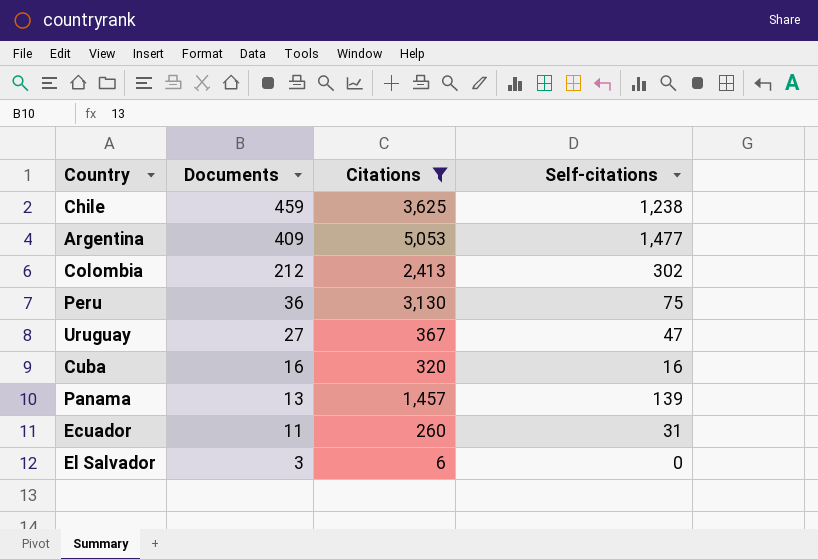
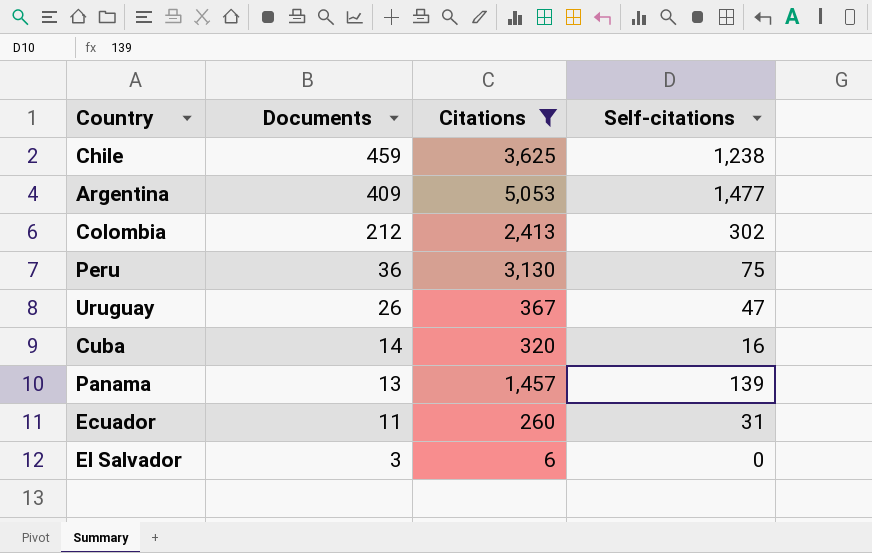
Uruguay | Documents: 27 -> 26
Cuba | Documents: 16 -> 14

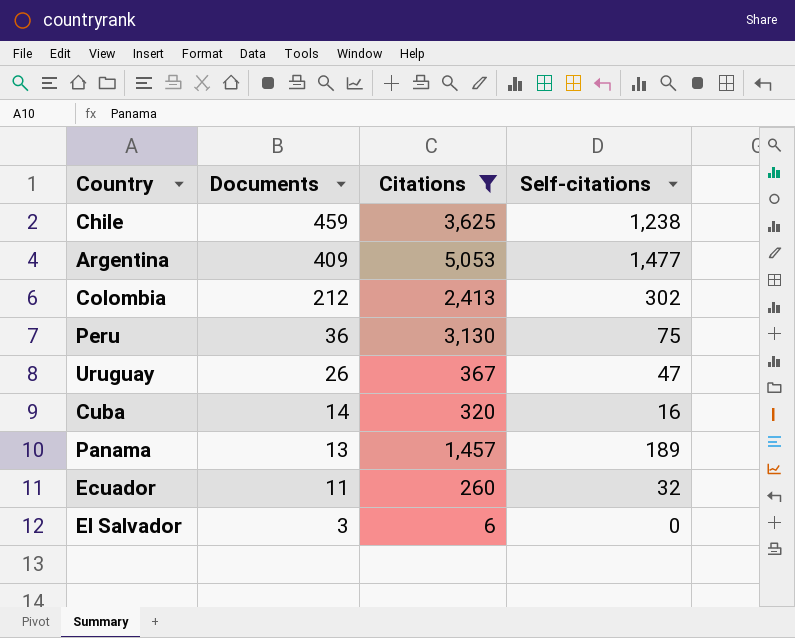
Panama | Self-citations: 139 -> 189
Ecuador | Self-citations: 31 -> 32

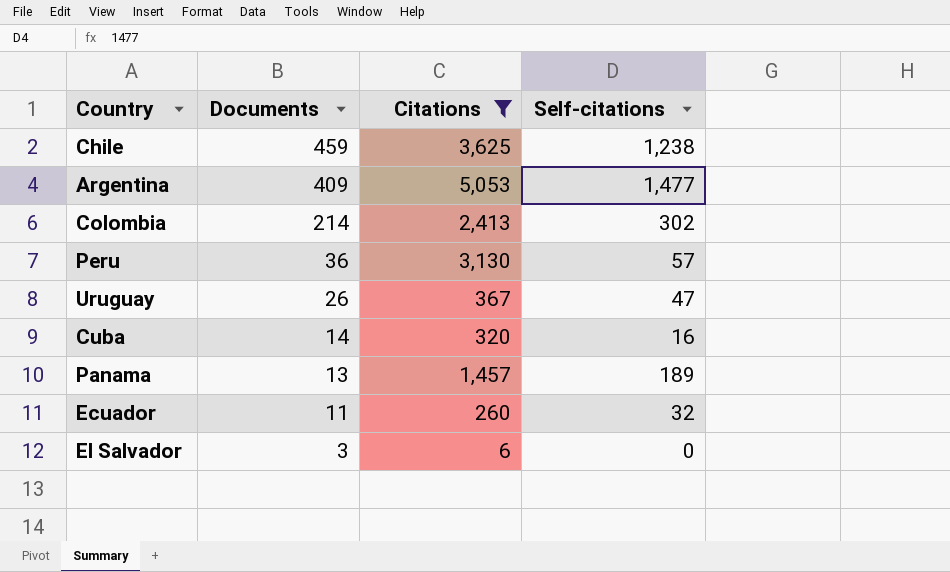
Colombia | Documents: 212 -> 214
Peru | Self-citations: 75 -> 57

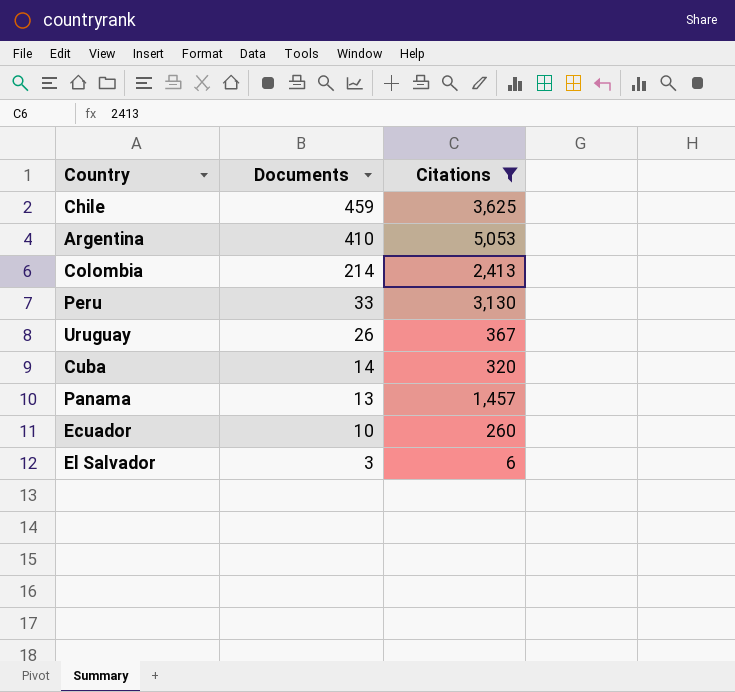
column Self-citations | position: 4 -> none
Argentina | Documents: 409 -> 410
Peru | Documents: 36 -> 33
Ecuador | Documents: 11 -> 10

